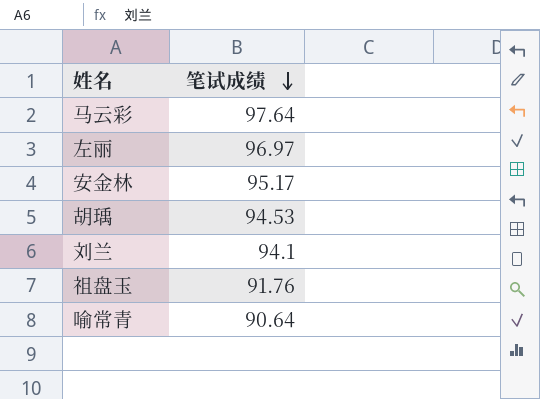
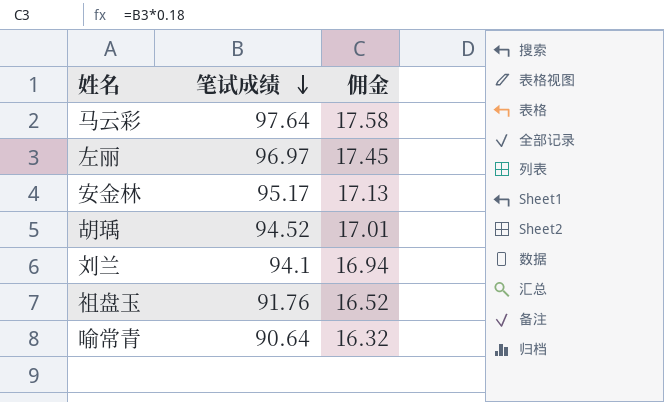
column 佣金 | formula: none -> [笔试成绩] * 0.18
胡瑀 | 笔试成绩: 94.53 -> 94.52

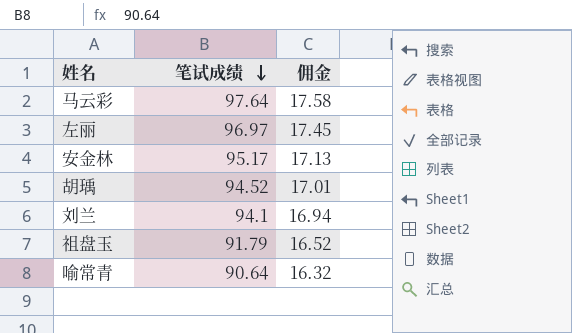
祖盘玉 | 笔试成绩: 91.76 -> 91.79

